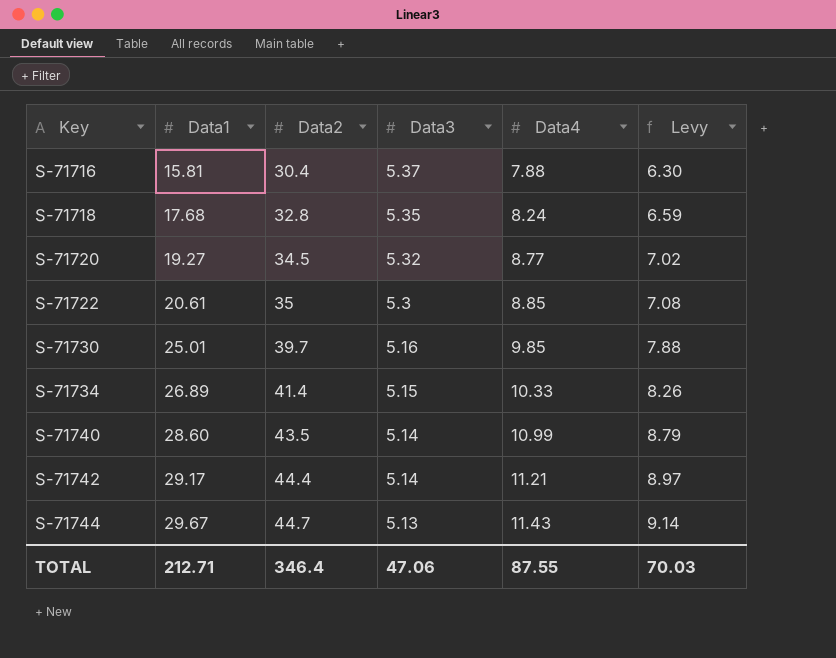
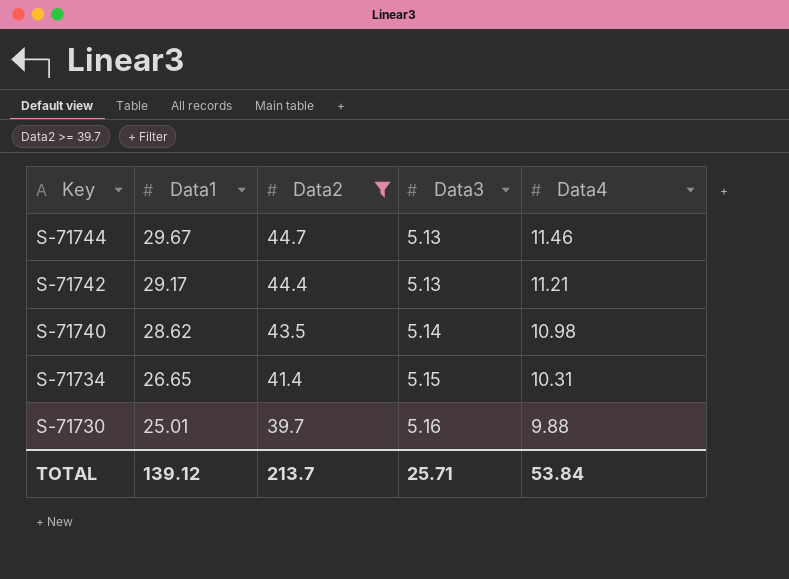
filter: none -> Data2 >= 39.7
row order: Key ascending -> Key descending
column Levy | formula: [Data4] * 0.8 -> none
S-71744 | Data4: 11.43 -> 11.46
S-71742 | Data3: 5.14 -> 5.13
S-71740 | Data1: 28.60 -> 28.62
S-71740 | Data4: 10.99 -> 10.98
S-71734 | Data1: 26.89 -> 26.65
S-71734 | Data4: 10.33 -> 10.31
S-71730 | Data4: 9.85 -> 9.88
TOTAL | Data1: 212.71 -> 139.12
TOTAL | Data2: 346.4 -> 213.7
TOTAL | Data3: 47.06 -> 25.71
TOTAL | Data4: 87.55 -> 53.84

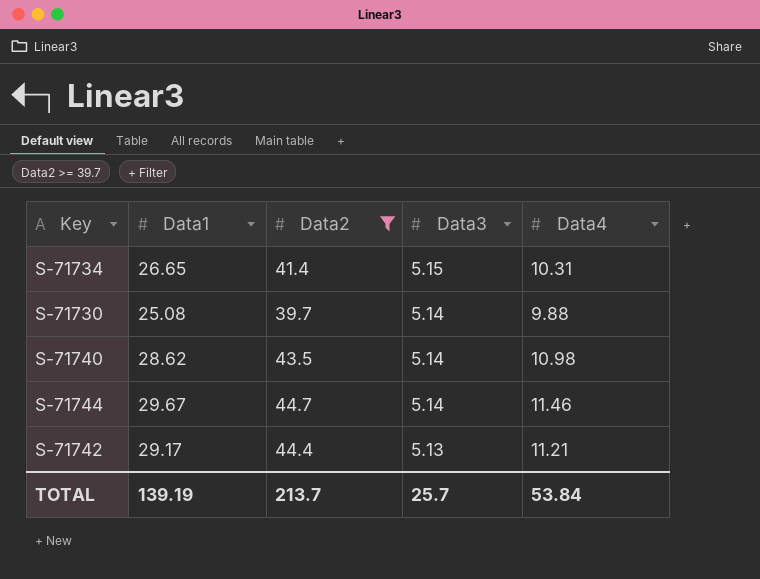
row order: Key descending -> Data3 descending
S-71730 | Data1: 25.01 -> 25.08
S-71730 | Data3: 5.16 -> 5.14
S-71744 | Data3: 5.13 -> 5.14
TOTAL | Data1: 139.12 -> 139.19
TOTAL | Data3: 25.71 -> 25.7

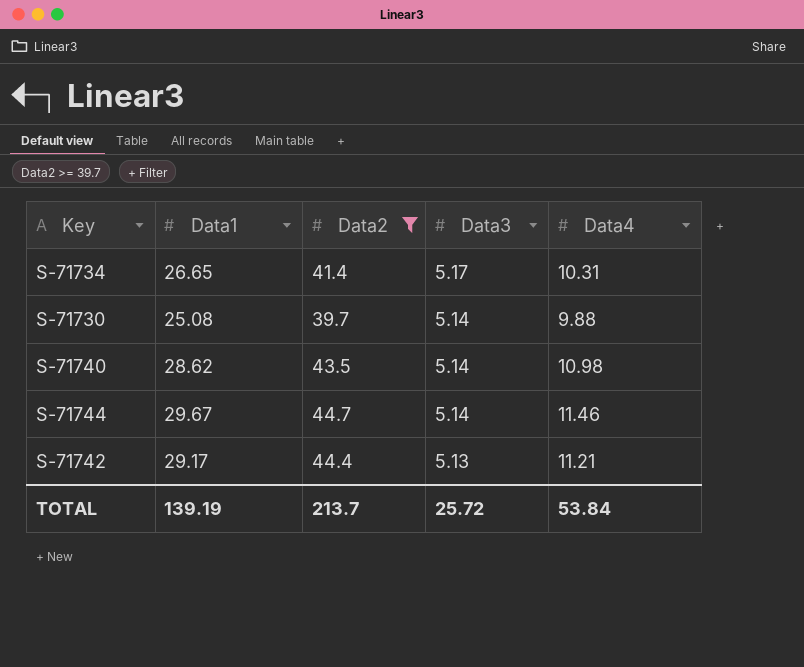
S-71734 | Data3: 5.15 -> 5.17
TOTAL | Data3: 25.7 -> 25.72

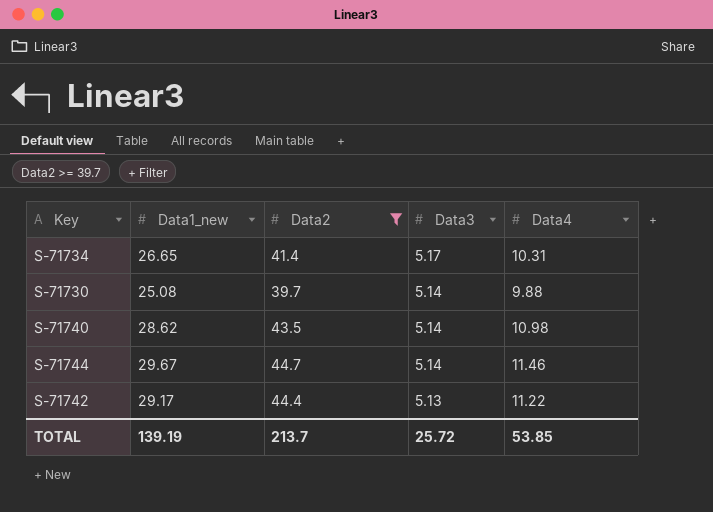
column name: Data1 -> Data1_new
S-71742 | Data4: 11.21 -> 11.22
TOTAL | Data4: 53.84 -> 53.85

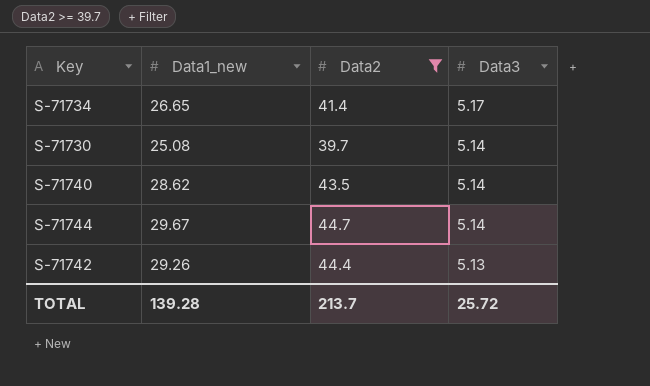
column Data4 | position: 5 -> none
S-71742 | Data1_new: 29.17 -> 29.26
TOTAL | Data1_new: 139.19 -> 139.28

